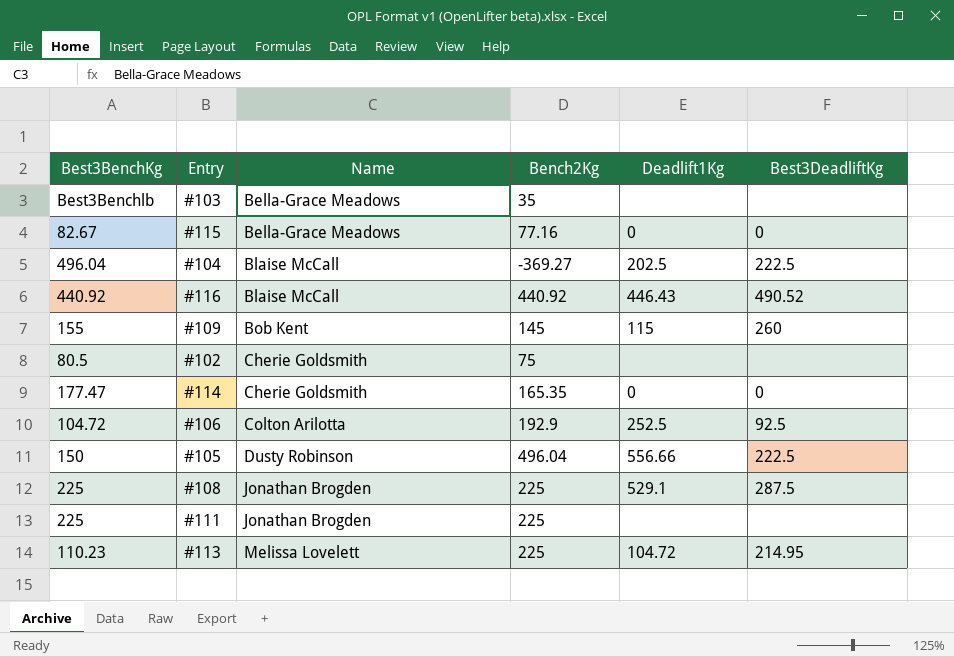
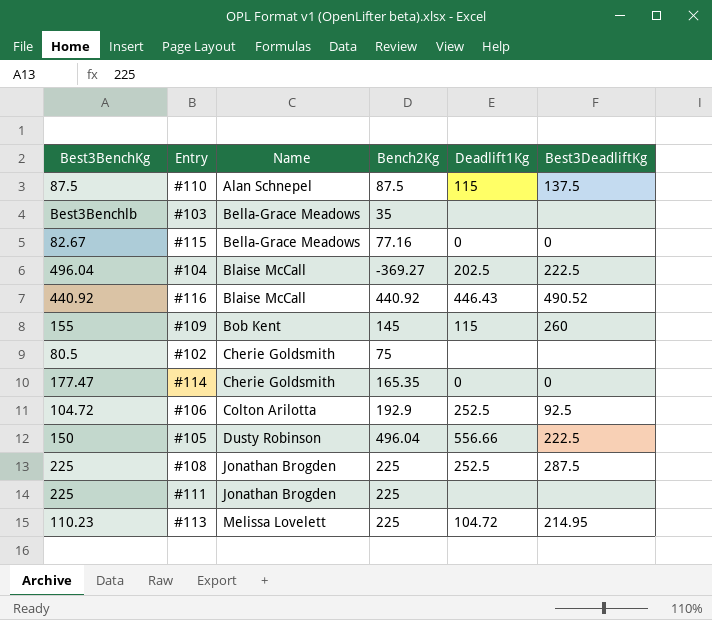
row #110: none -> 87.5 | Alan Schnepel | 87.5 | 115 | 137.5
#108 | Deadlift1Kg: 529.1 -> 252.5

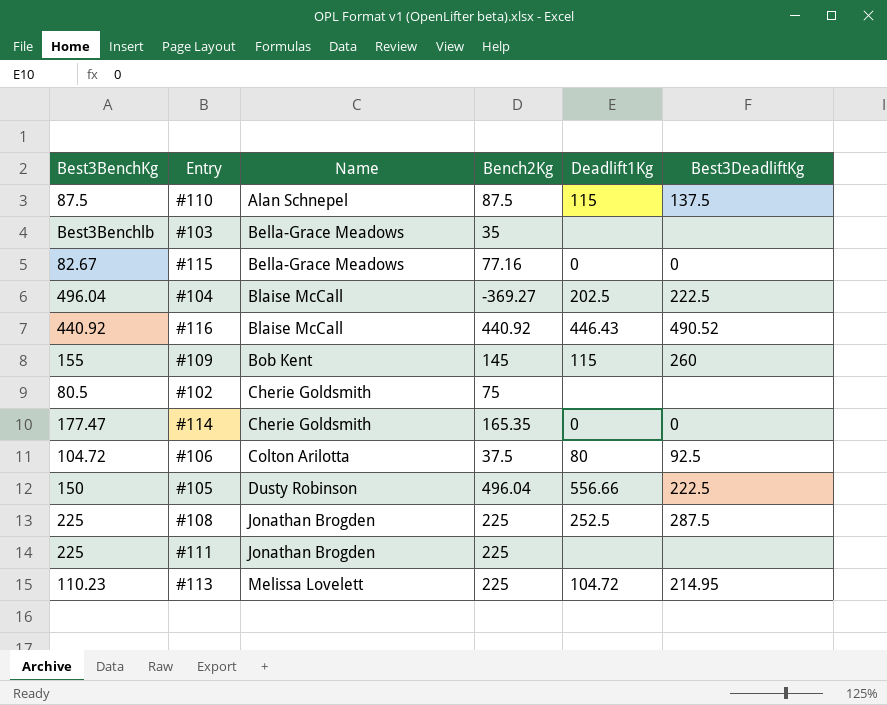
#106 | Bench2Kg: 192.9 -> 37.5
#106 | Deadlift1Kg: 252.5 -> 80

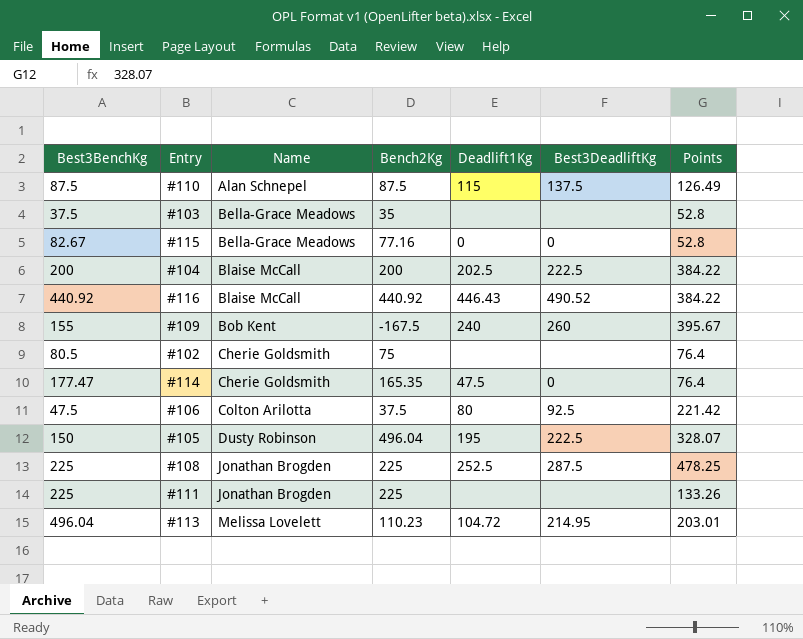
column Points | position: none -> 7
#103 | Best3BenchKg: Best3Benchlb -> 37.5
#104 | Best3BenchKg: 496.04 -> 200
#104 | Bench2Kg: -369.27 -> 200
#109 | Bench2Kg: 145 -> -167.5
#109 | Deadlift1Kg: 115 -> 240
#114 | Deadlift1Kg: 0 -> 47.5
#106 | Best3BenchKg: 104.72 -> 47.5
#105 | Deadlift1Kg: 556.66 -> 195
#113 | Best3BenchKg: 110.23 -> 496.04
#113 | Bench2Kg: 225 -> 110.23

